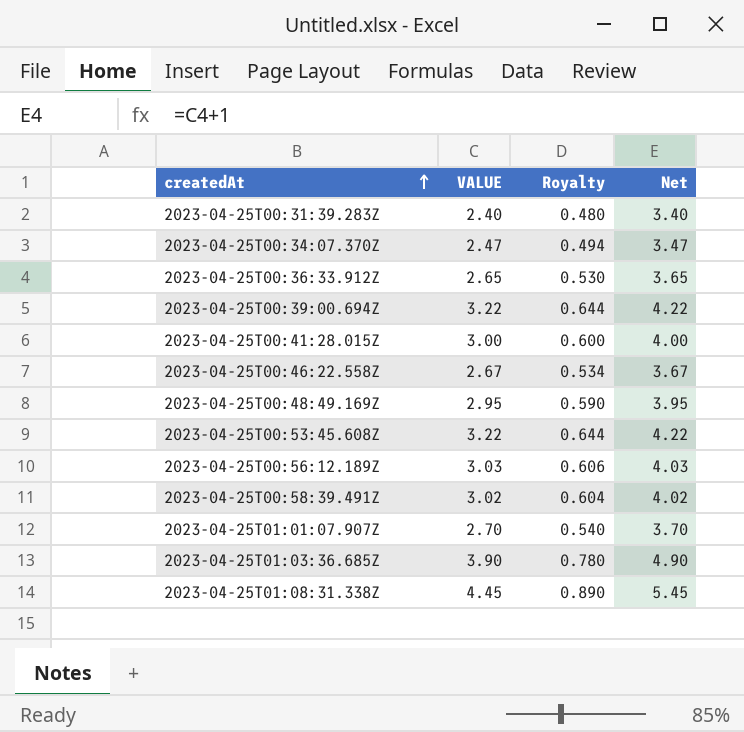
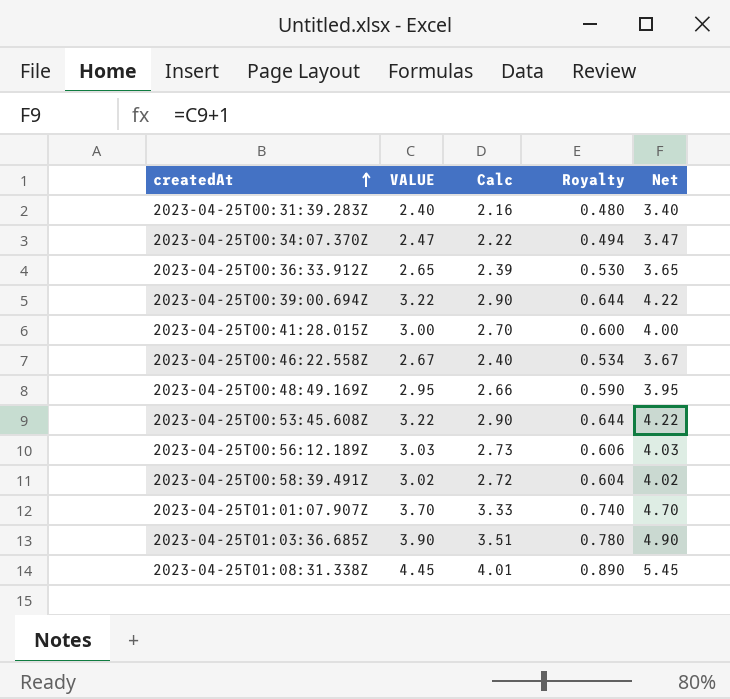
column Calc | formula: none -> [VALUE] * 0.9
2023-04-25T01:01:07.907Z | VALUE: 2.70 -> 3.70
2023-04-25T01:01:07.907Z | Royalty: 0.540 -> 0.740
2023-04-25T01:01:07.907Z | Net: 3.70 -> 4.70

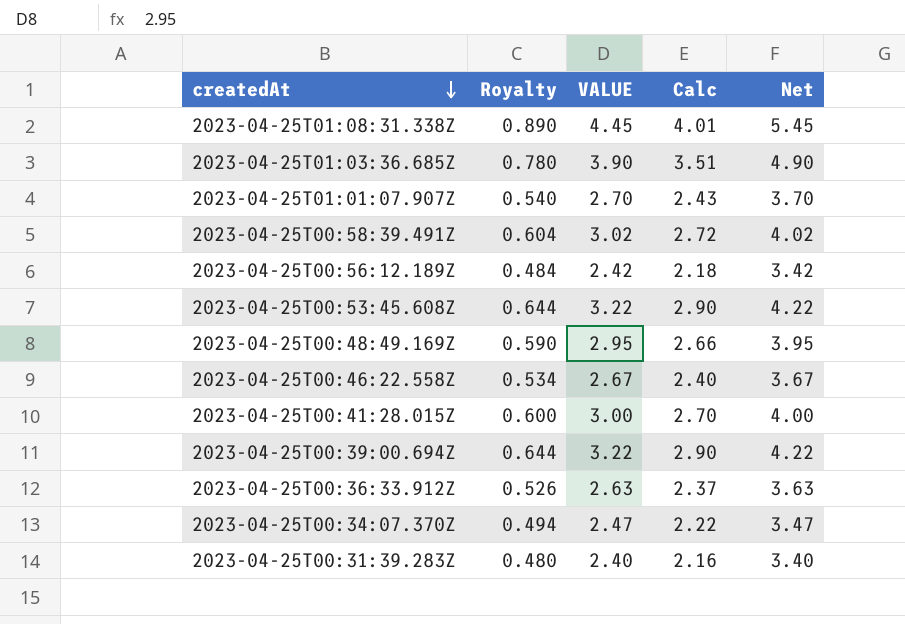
row order: createdAt ascending -> createdAt descending
column Royalty | position: 4 -> 2
2023-04-25T01:01:07.907Z | Royalty: 0.740 -> 0.540
2023-04-25T01:01:07.907Z | VALUE: 3.70 -> 2.70
2023-04-25T01:01:07.907Z | Calc: 3.33 -> 2.43
2023-04-25T01:01:07.907Z | Net: 4.70 -> 3.70
2023-04-25T00:56:12.189Z | Royalty: 0.606 -> 0.484
2023-04-25T00:56:12.189Z | VALUE: 3.03 -> 2.42
2023-04-25T00:56:12.189Z | Calc: 2.73 -> 2.18
2023-04-25T00:56:12.189Z | Net: 4.03 -> 3.42
2023-04-25T00:36:33.912Z | Royalty: 0.530 -> 0.526
2023-04-25T00:36:33.912Z | VALUE: 2.65 -> 2.63
2023-04-25T00:36:33.912Z | Calc: 2.39 -> 2.37
2023-04-25T00:36:33.912Z | Net: 3.65 -> 3.63

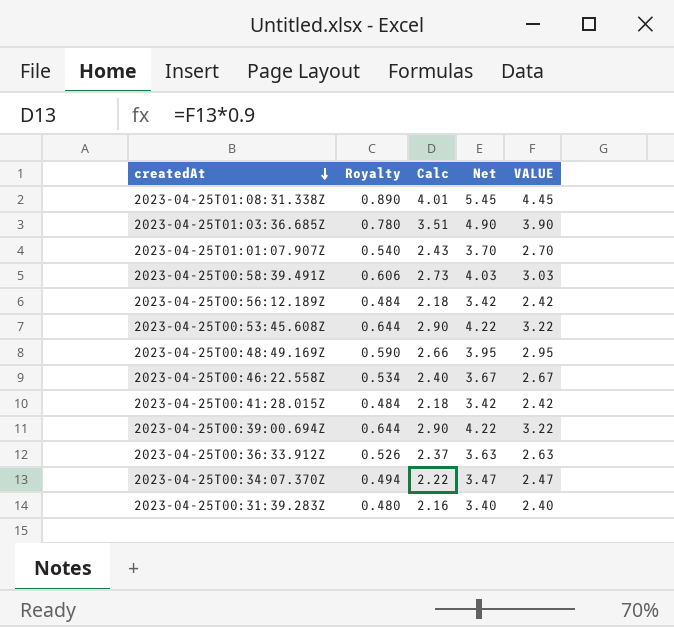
column VALUE | position: 3 -> 5
2023-04-25T00:58:39.491Z | Royalty: 0.604 -> 0.606
2023-04-25T00:58:39.491Z | Calc: 2.72 -> 2.73
2023-04-25T00:58:39.491Z | Net: 4.02 -> 4.03
2023-04-25T00:58:39.491Z | VALUE: 3.02 -> 3.03
2023-04-25T00:41:28.015Z | Royalty: 0.600 -> 0.484
2023-04-25T00:41:28.015Z | Calc: 2.70 -> 2.18
2023-04-25T00:41:28.015Z | Net: 4.00 -> 3.42
2023-04-25T00:41:28.015Z | VALUE: 3.00 -> 2.42

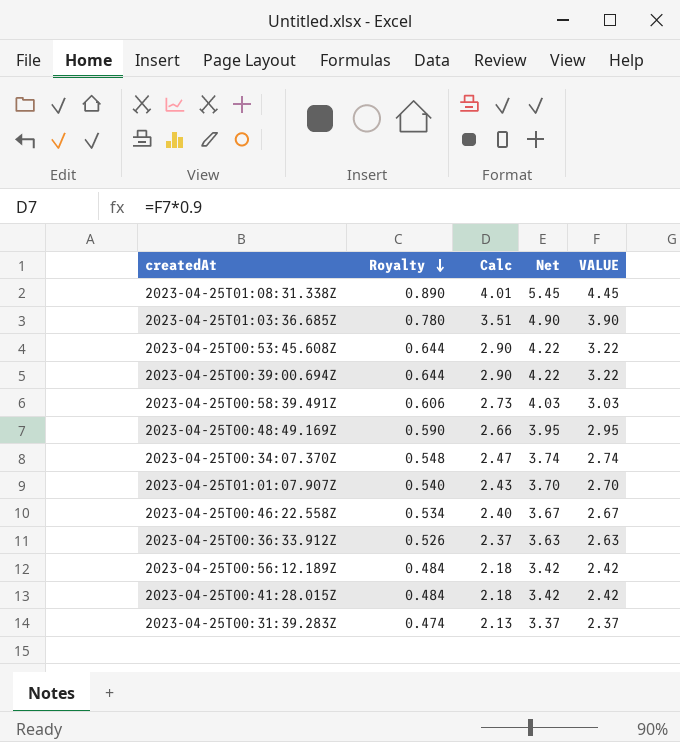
row order: createdAt descending -> Royalty descending
2023-04-25T00:34:07.370Z | Royalty: 0.494 -> 0.548
2023-04-25T00:34:07.370Z | Calc: 2.22 -> 2.47
2023-04-25T00:34:07.370Z | Net: 3.47 -> 3.74
2023-04-25T00:34:07.370Z | VALUE: 2.47 -> 2.74
2023-04-25T00:31:39.283Z | Royalty: 0.480 -> 0.474
2023-04-25T00:31:39.283Z | Calc: 2.16 -> 2.13
2023-04-25T00:31:39.283Z | Net: 3.40 -> 3.37
2023-04-25T00:31:39.283Z | VALUE: 2.40 -> 2.37

